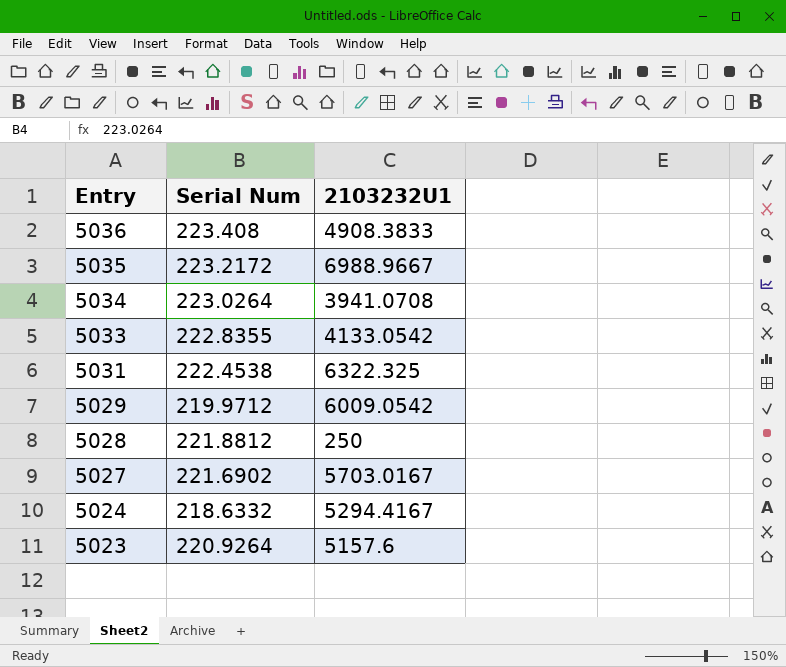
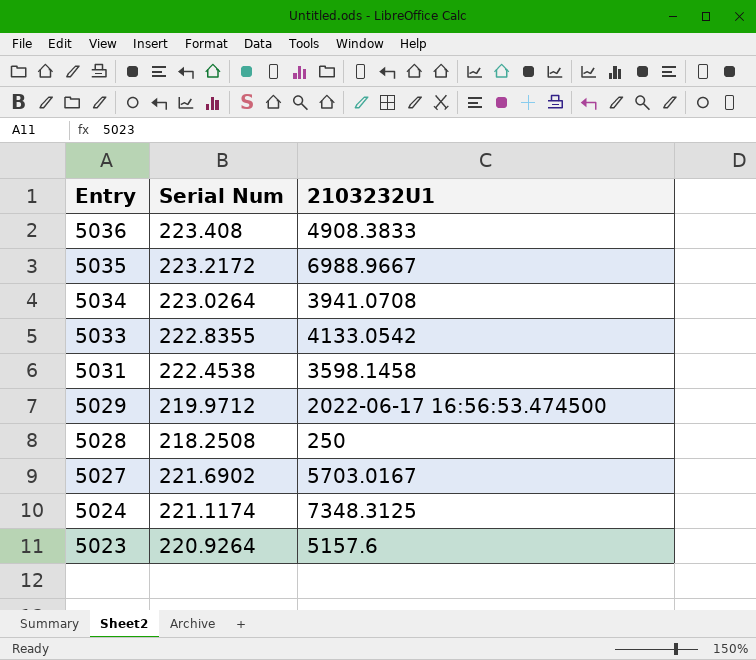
5031 | 2103232U1: 6322.325 -> 3598.1458
5029 | 2103232U1: 6009.0542 -> 2022-06-17 16:56:53.474500
5028 | Serial Num: 221.8812 -> 218.2508
5024 | Serial Num: 218.6332 -> 221.1174
5024 | 2103232U1: 5294.4167 -> 7348.3125

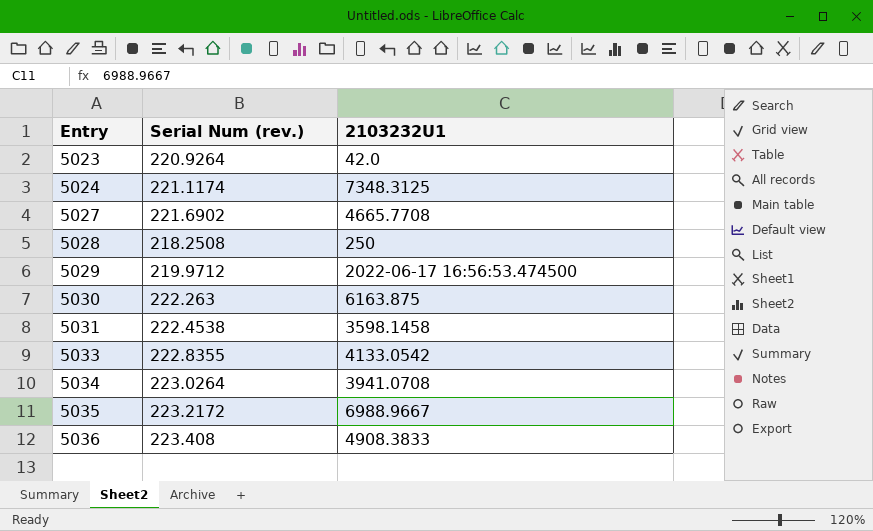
row order: Entry descending -> Entry ascending
column name: Serial Num -> Serial Num (rev.)
5023 | 2103232U1: 5157.6 -> 42.0
5027 | 2103232U1: 5703.0167 -> 4665.7708
row 5030: none -> 222.263 | 6163.875

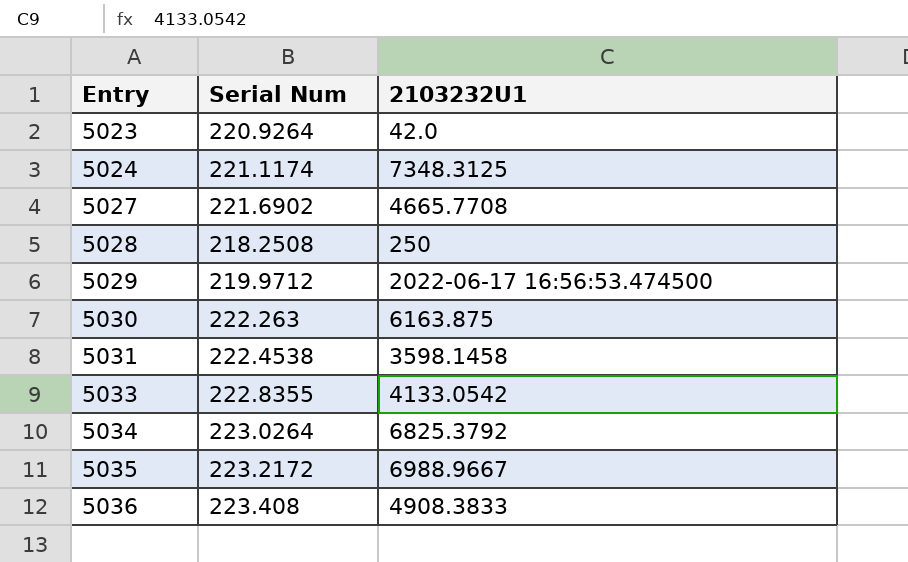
column name: Serial Num (rev.) -> Serial Num
5034 | 2103232U1: 3941.0708 -> 6825.3792

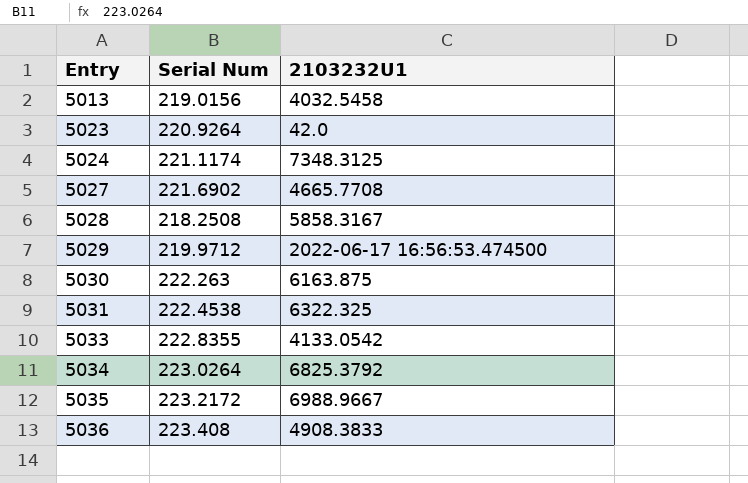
row 5013: none -> 219.0156 | 4032.5458
5028 | 2103232U1: 250 -> 5858.3167
5031 | 2103232U1: 3598.1458 -> 6322.325

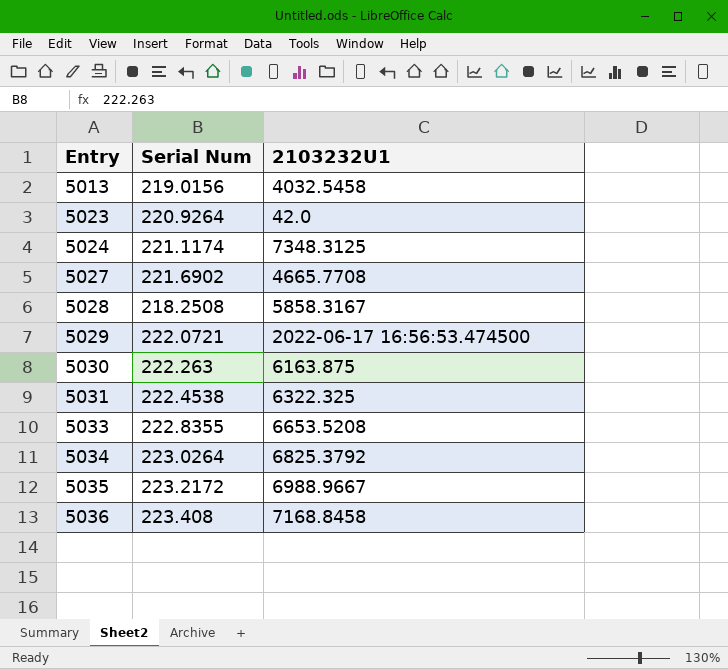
5029 | Serial Num: 219.9712 -> 222.0721
5033 | 2103232U1: 4133.0542 -> 6653.5208
5036 | 2103232U1: 4908.3833 -> 7168.8458

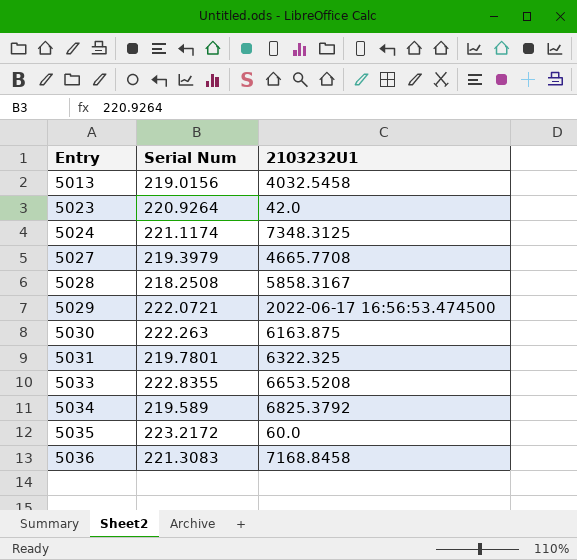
5027 | Serial Num: 221.6902 -> 219.3979
5031 | Serial Num: 222.4538 -> 219.7801
5034 | Serial Num: 223.0264 -> 219.589
5035 | 2103232U1: 6988.9667 -> 60.0
5036 | Serial Num: 223.408 -> 221.3083

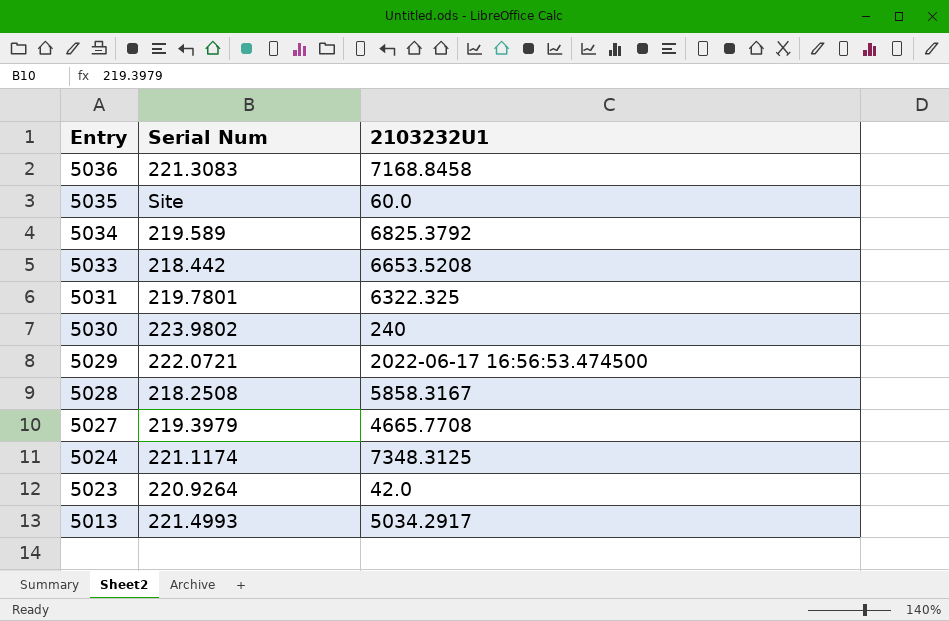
row order: Entry ascending -> Entry descending
5035 | Serial Num: 223.2172 -> Site
5033 | Serial Num: 222.8355 -> 218.442
5030 | Serial Num: 222.263 -> 223.9802
5030 | 2103232U1: 6163.875 -> 240
5013 | Serial Num: 219.0156 -> 221.4993
5013 | 2103232U1: 4032.5458 -> 5034.2917

